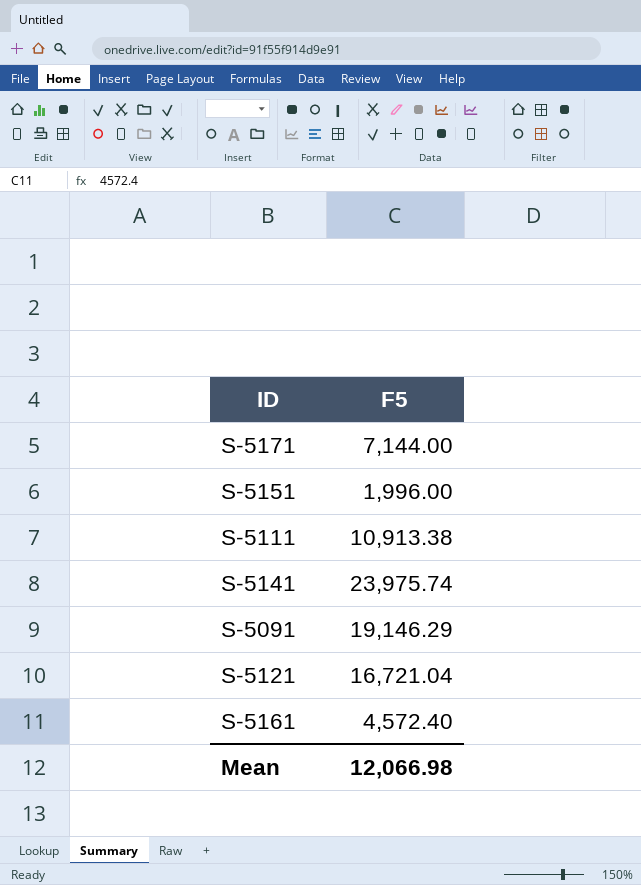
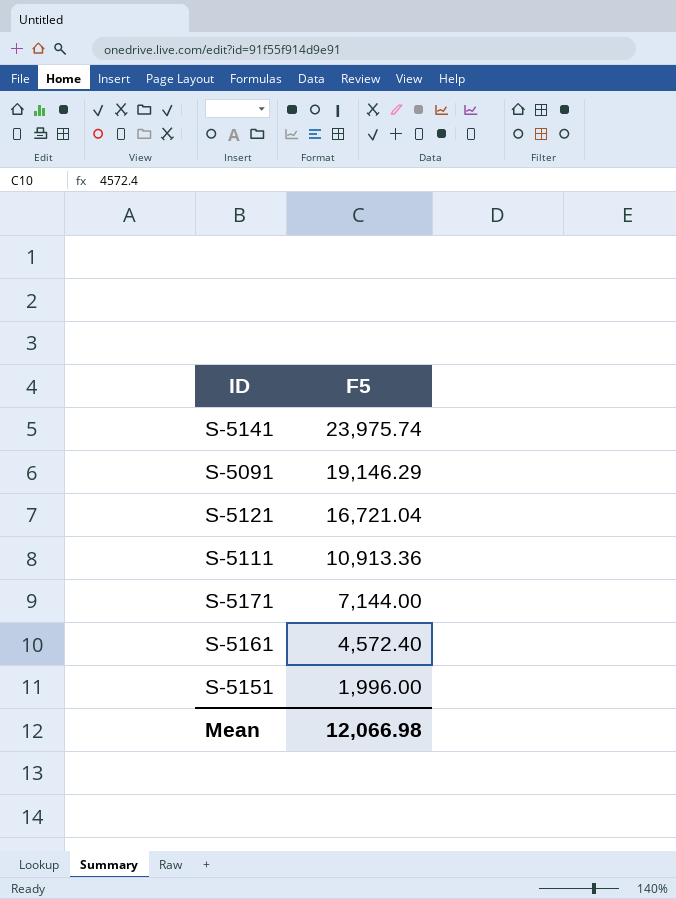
row order: none -> F5 descending
S-5111 | F5: 10,913.38 -> 10,913.36

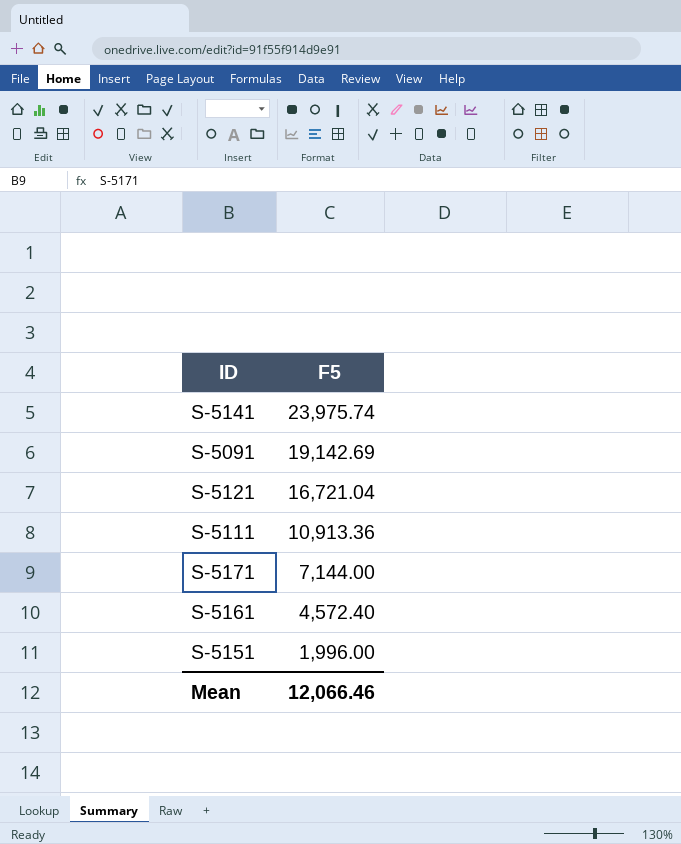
S-5091 | F5: 19,146.29 -> 19,142.69
Mean | F5: 12,066.98 -> 12,066.46

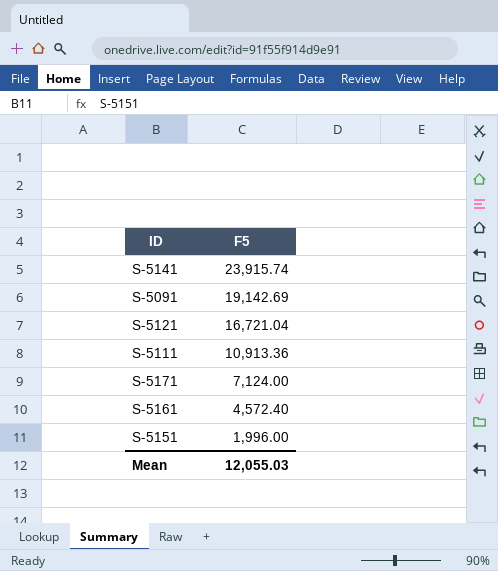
S-5141 | F5: 23,975.74 -> 23,915.74
S-5171 | F5: 7,144.00 -> 7,124.00
Mean | F5: 12,066.46 -> 12,055.03

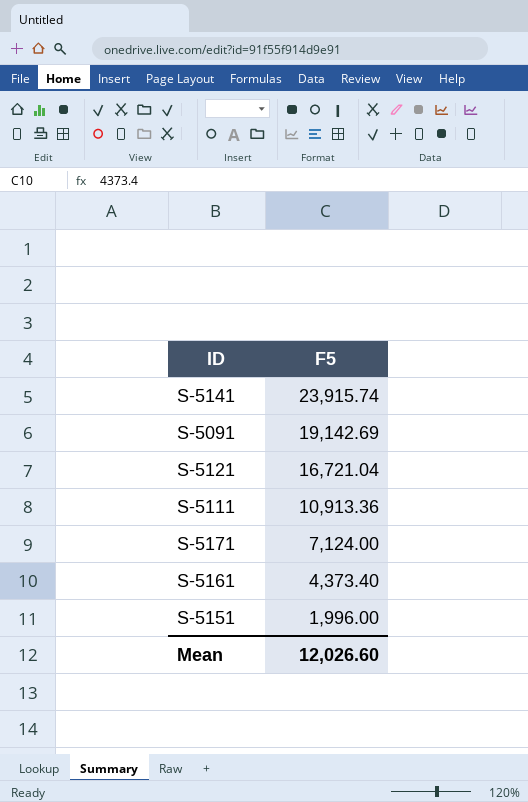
S-5161 | F5: 4,572.40 -> 4,373.40
Mean | F5: 12,055.03 -> 12,026.60

